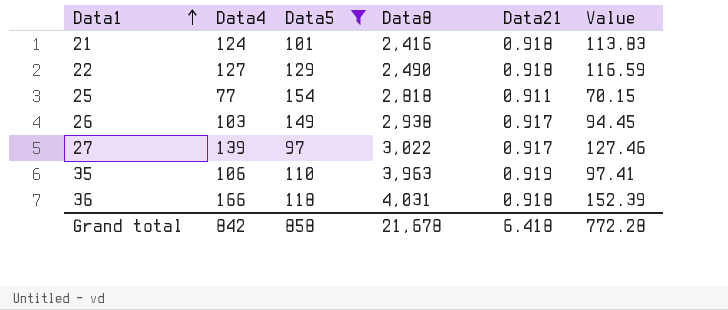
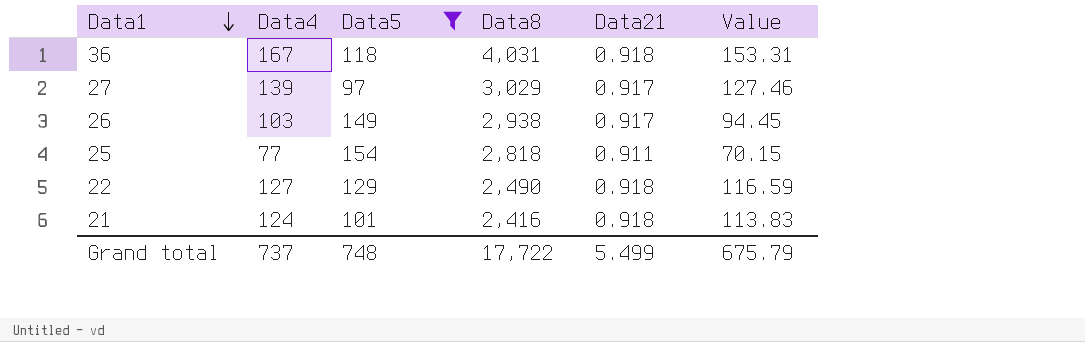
row order: Data1 ascending -> Data1 descending
row 35: 106 | 110 | 3,963 | 0.919 | 97.41 -> none
36 | Data4: 166 -> 167
36 | Value: 152.39 -> 153.31
27 | Data8: 3,022 -> 3,029
Grand total | Data4: 842 -> 737
Grand total | Data5: 858 -> 748
Grand total | Data8: 21,678 -> 17,722
Grand total | Data21: 6.418 -> 5.499
Grand total | Value: 772.28 -> 675.79

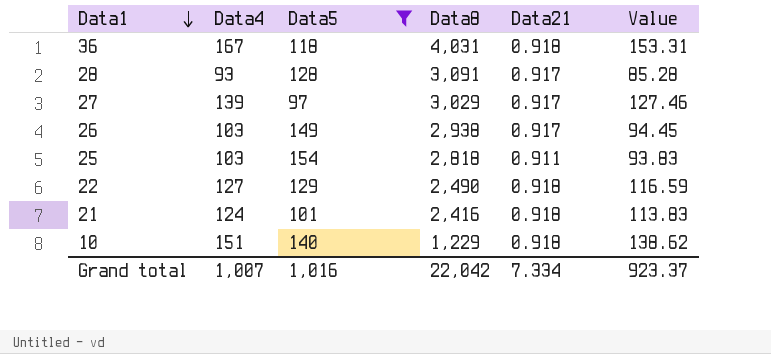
row 28: none -> 93 | 128 | 3,091 | 0.917 | 85.28
25 | Data4: 77 -> 103
25 | Value: 70.15 -> 93.83
row 10: none -> 151 | 140 | 1,229 | 0.918 | 138.62
Grand total | Data4: 737 -> 1,007
Grand total | Data5: 748 -> 1,016
Grand total | Data8: 17,722 -> 22,042
Grand total | Data21: 5.499 -> 7.334
Grand total | Value: 675.79 -> 923.37

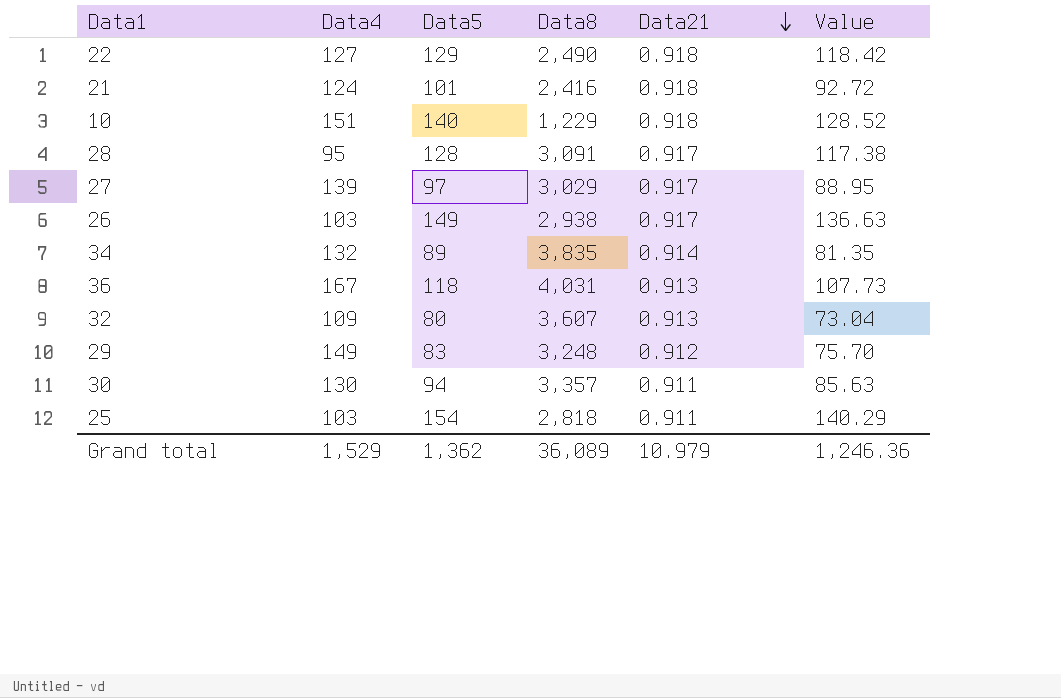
filter: Data5 >= 97 -> none
row order: Data1 descending -> Data21 descending
column Value | formula: [Data4] * [Data21] -> [Data5] * [Data21]
28 | Data4: 93 -> 95
36 | Data21: 0.918 -> 0.913
Grand total | Data4: 1,007 -> 1,529
Grand total | Data5: 1,016 -> 1,362
Grand total | Data8: 22,042 -> 36,089
Grand total | Data21: 7.334 -> 10.979
Grand total | Value: 923.37 -> 1,246.36

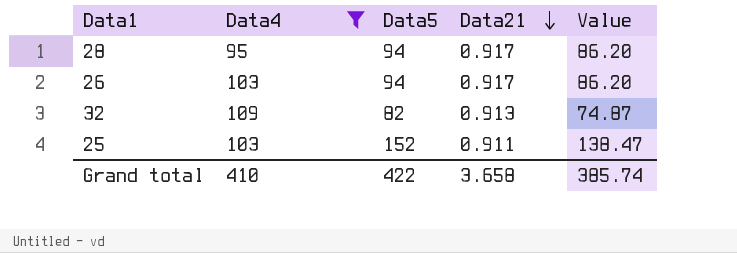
filter: none -> Data4 <= 109
column Data8 | position: 4 -> none
28 | Data5: 128 -> 94
28 | Value: 117.38 -> 86.20
26 | Data5: 149 -> 94
26 | Value: 136.63 -> 86.20
32 | Data5: 80 -> 82
32 | Value: 73.04 -> 74.87
25 | Data5: 154 -> 152
25 | Value: 140.29 -> 138.47
Grand total | Data4: 1,529 -> 410
Grand total | Data5: 1,362 -> 422
Grand total | Data21: 10.979 -> 3.658
Grand total | Value: 1,246.36 -> 385.74

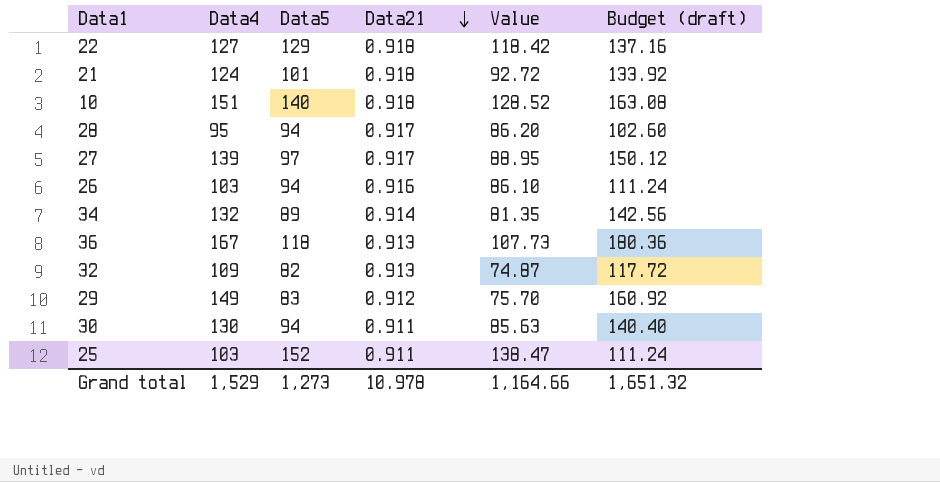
filter: Data4 <= 109 -> none
column Budget (draft) | formula: none -> [Data4] * 1.08
26 | Data21: 0.917 -> 0.916
26 | Value: 86.20 -> 86.10
Grand total | Data4: 410 -> 1,529
Grand total | Data5: 422 -> 1,273
Grand total | Data21: 3.658 -> 10.978
Grand total | Value: 385.74 -> 1,164.66

